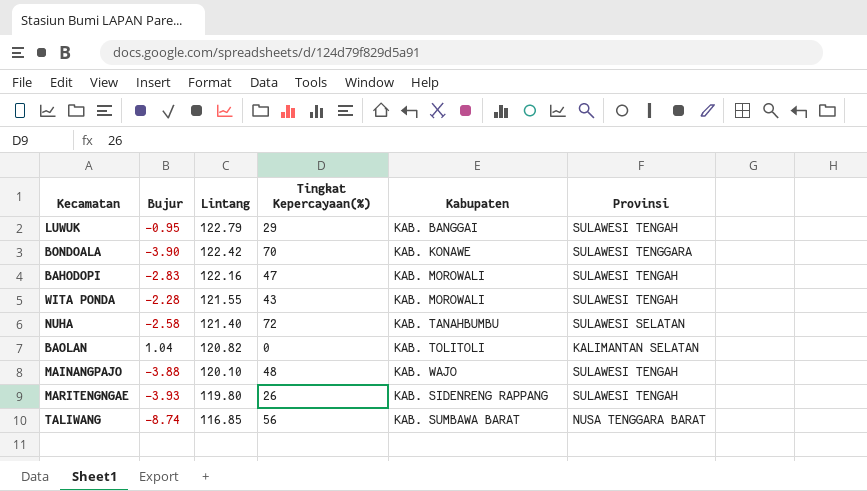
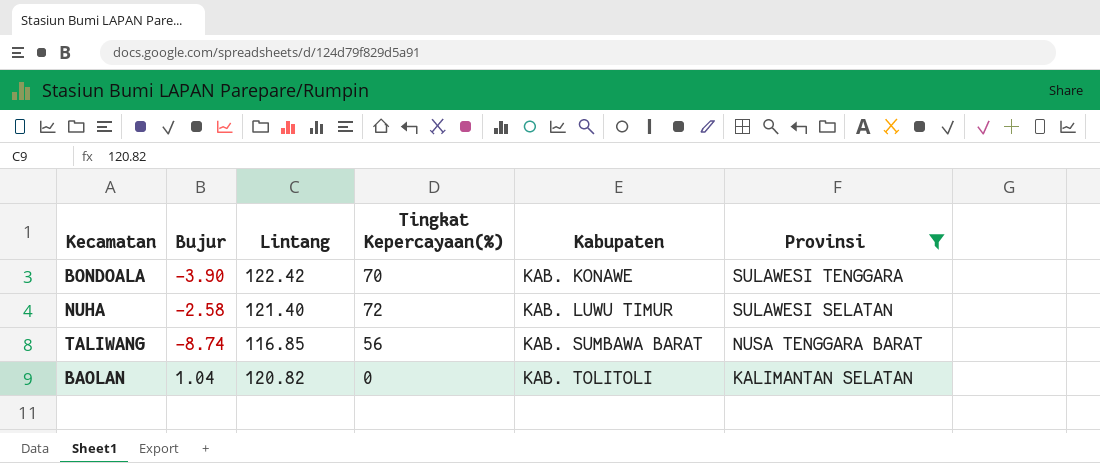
filter: none -> Provinsi != SULAWESI TENGAH
row order: Lintang descending -> Kabupaten ascending
NUHA | Kabupaten: KAB. TANAHBUMBU -> KAB. LUWU TIMUR

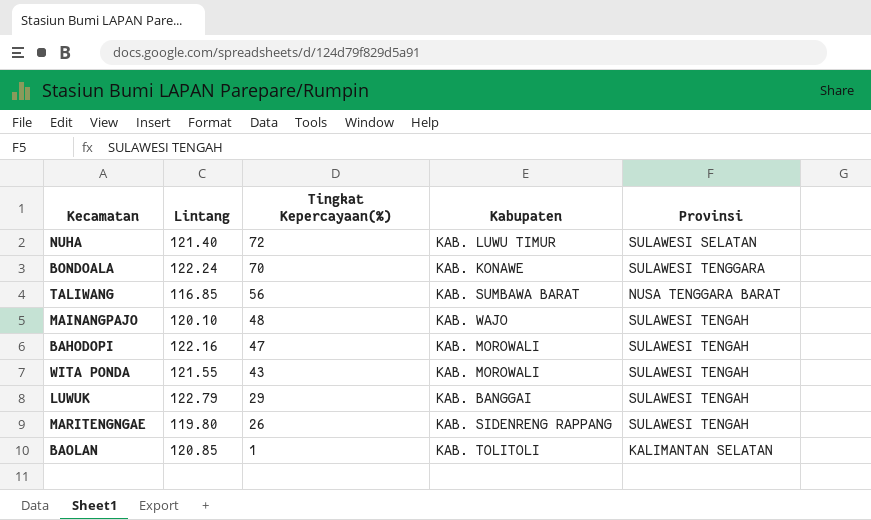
filter: Provinsi != SULAWESI TENGAH -> none
row order: Kabupaten ascending -> Tingkat Kepercayaan(%) descending
column Bujur | position: 2 -> none
BONDOALA | Lintang: 122.42 -> 122.24
BAOLAN | Lintang: 120.82 -> 120.85
BAOLAN | Tingkat Kepercayaan(%): 0 -> 1

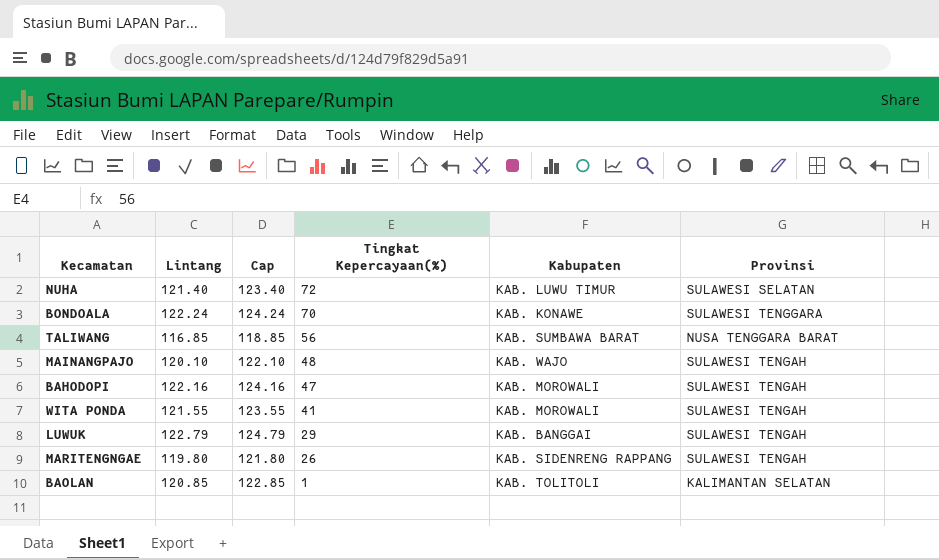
column Cap | formula: none -> [Lintang] + 2
WITA PONDA | Tingkat Kepercayaan(%): 43 -> 41

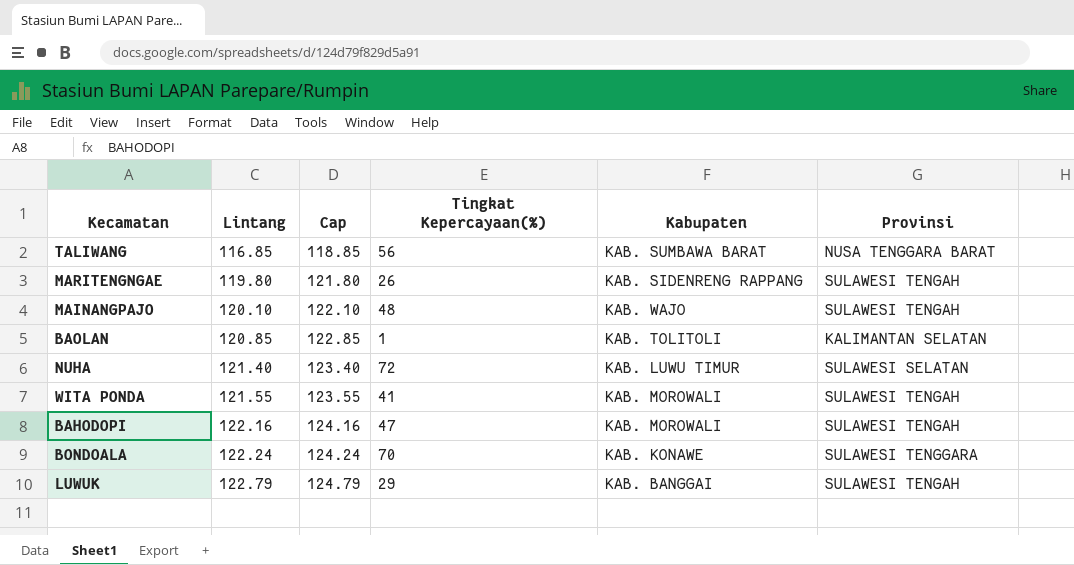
row order: Tingkat Kepercayaan(%) descending -> Lintang ascending

